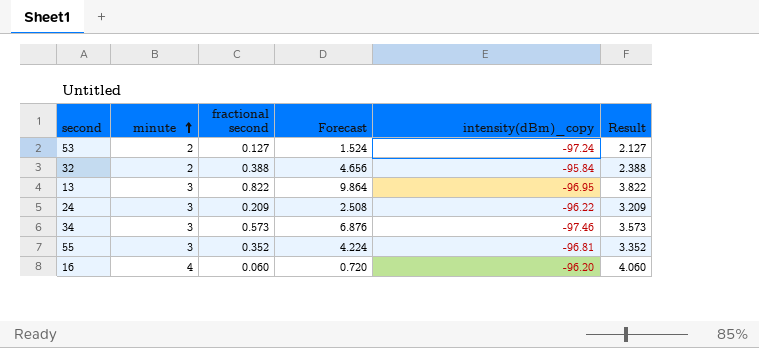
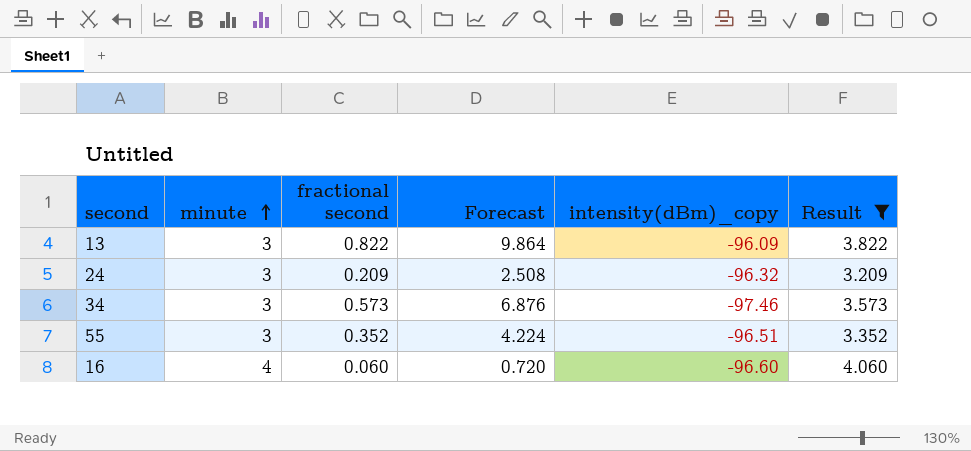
filter: none -> Result >= 3.209
13 | intensity(dBm)_copy: -96.95 -> -96.09
24 | intensity(dBm)_copy: -96.22 -> -96.32
55 | intensity(dBm)_copy: -96.81 -> -96.51
16 | intensity(dBm)_copy: -96.20 -> -96.60

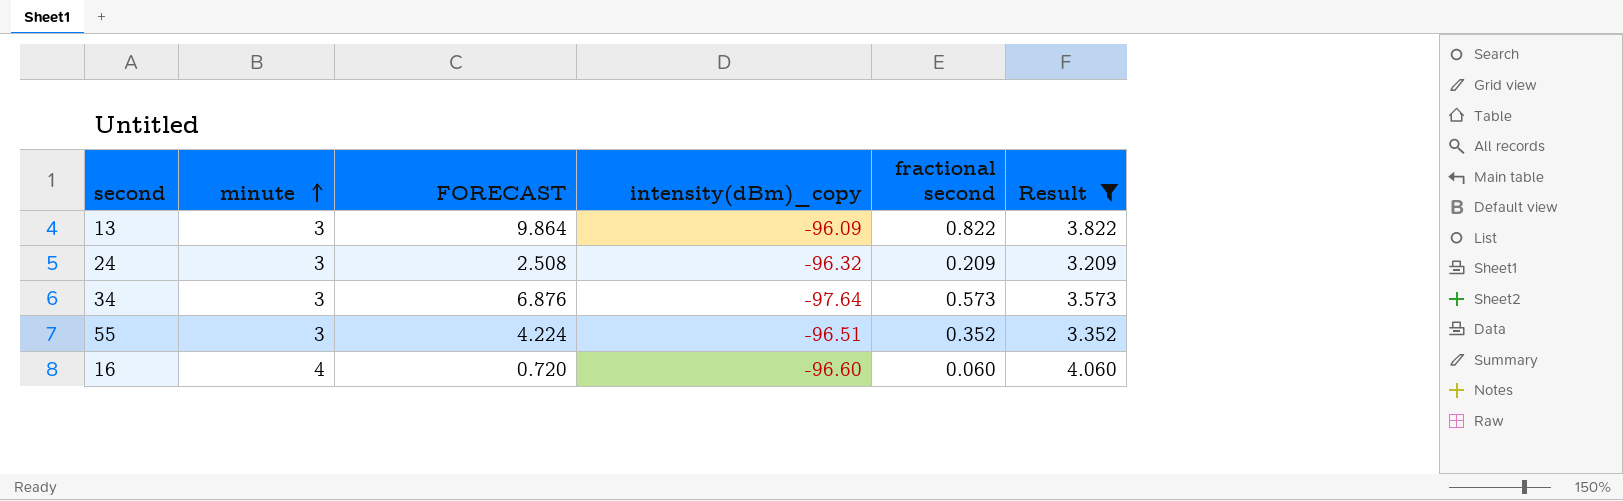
column name: Forecast -> FORECAST
column fractional second | position: 3 -> 5
34 | intensity(dBm)_copy: -97.46 -> -97.64

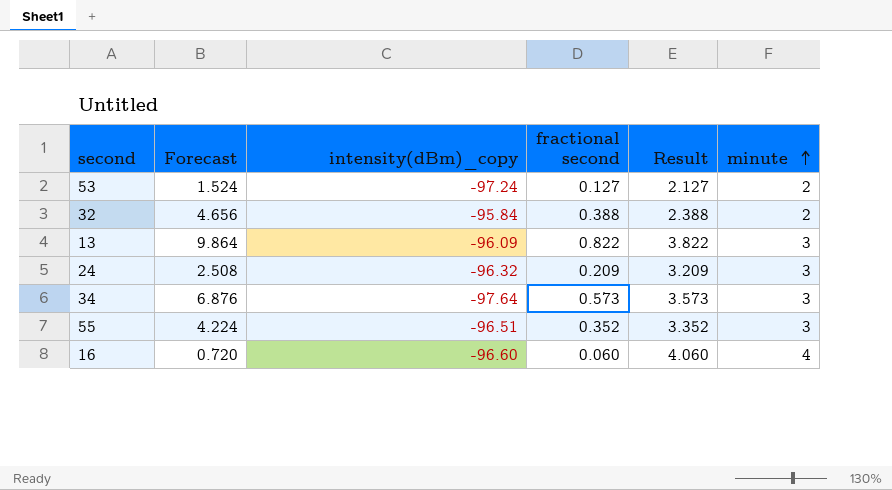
filter: Result >= 3.209 -> none
column name: FORECAST -> Forecast
column minute | position: 2 -> 6

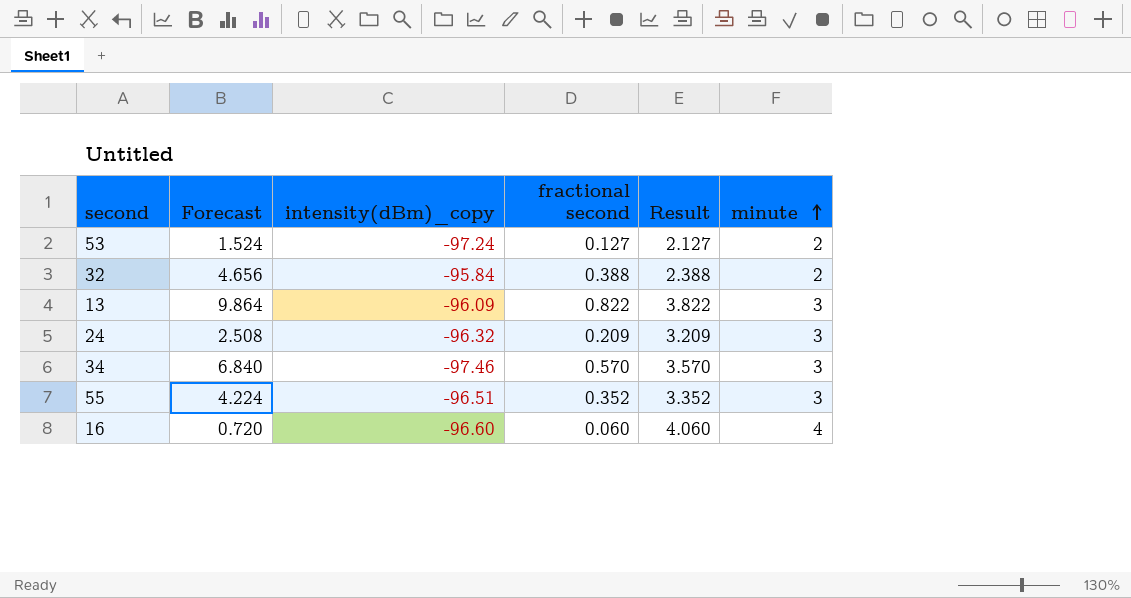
34 | Forecast: 6.876 -> 6.840
34 | intensity(dBm)_copy: -97.64 -> -97.46
34 | fractional second: 0.573 -> 0.570
34 | Result: 3.573 -> 3.570

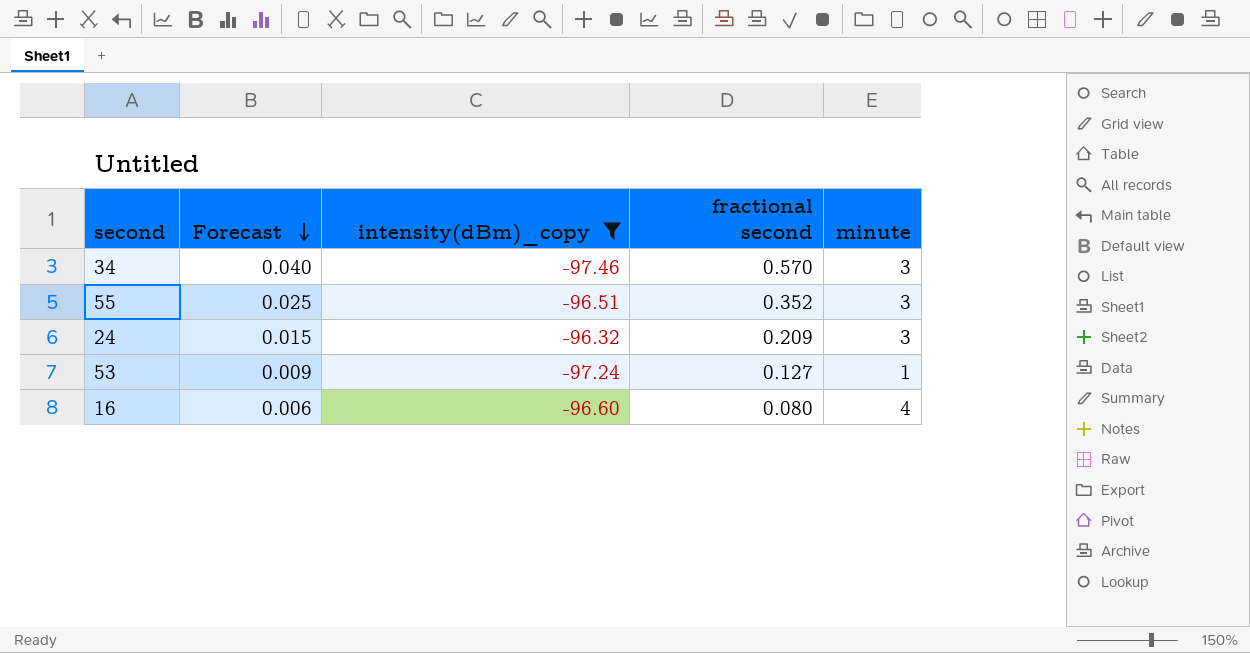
filter: none -> intensity(dBm)_copy <= -96.32
row order: minute ascending -> Forecast descending
column Result | formula: [fractional second] + [minute] -> none
column Forecast | formula: [fractional second] * 12 -> [fractional second] * 0.07
53 | minute: 2 -> 1
16 | fractional second: 0.060 -> 0.080

